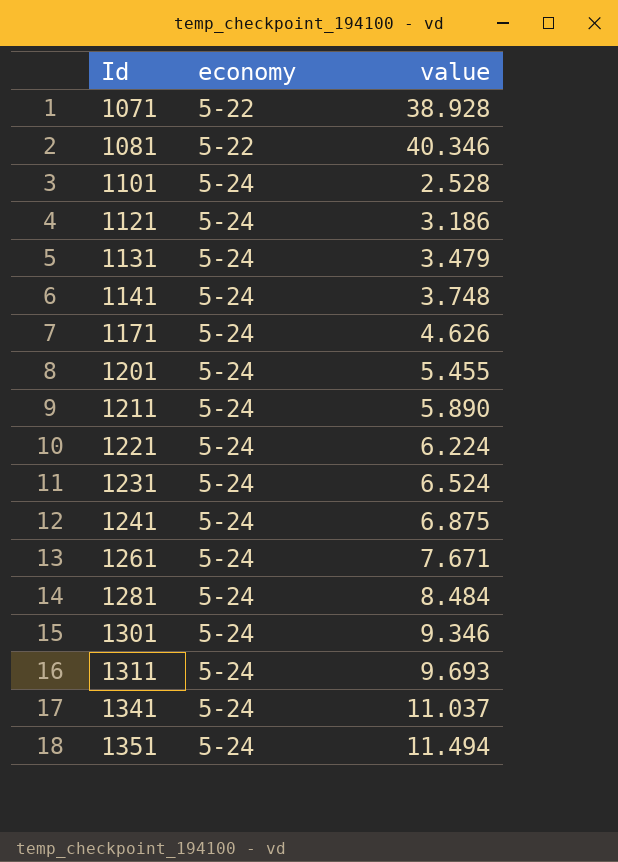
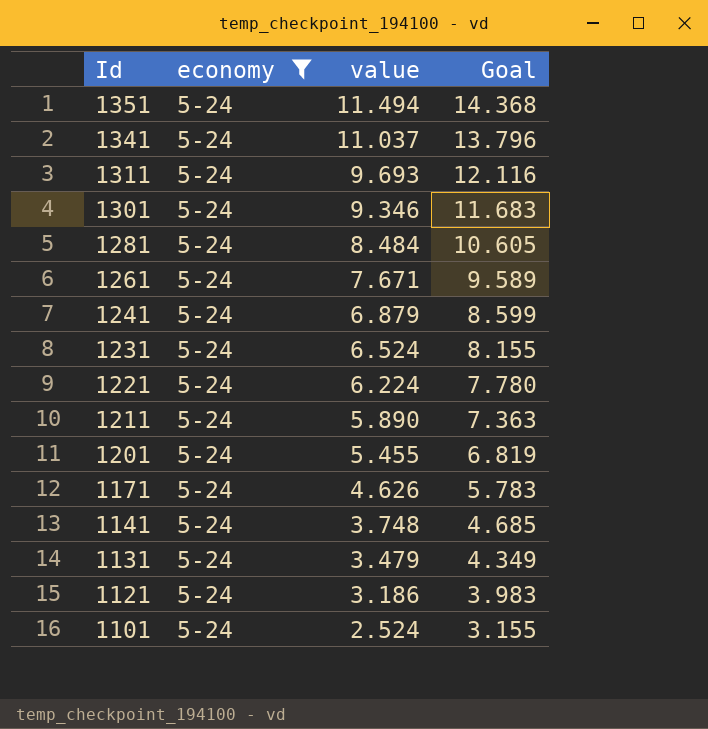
filter: none -> economy = 5-24
row order: Id ascending -> Id descending
column Goal | formula: none -> [value] * 1.25
1241 | value: 6.875 -> 6.879
1101 | value: 2.528 -> 2.524

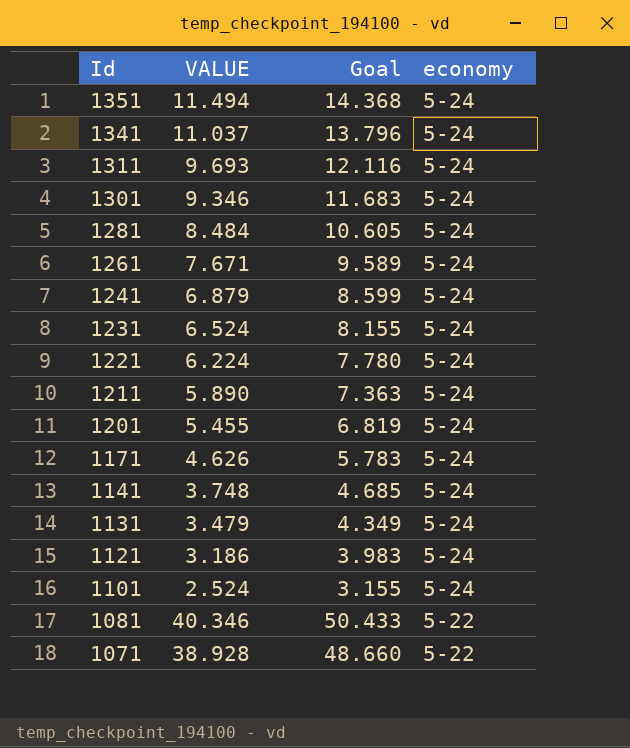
filter: economy = 5-24 -> none
column name: value -> VALUE
column economy | position: 2 -> 4

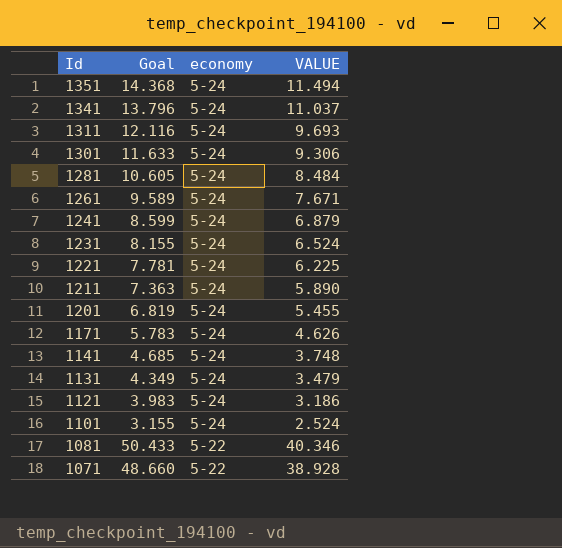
column VALUE | position: 2 -> 4
1301 | Goal: 11.683 -> 11.633
1301 | VALUE: 9.346 -> 9.306
1221 | Goal: 7.780 -> 7.781
1221 | VALUE: 6.224 -> 6.225

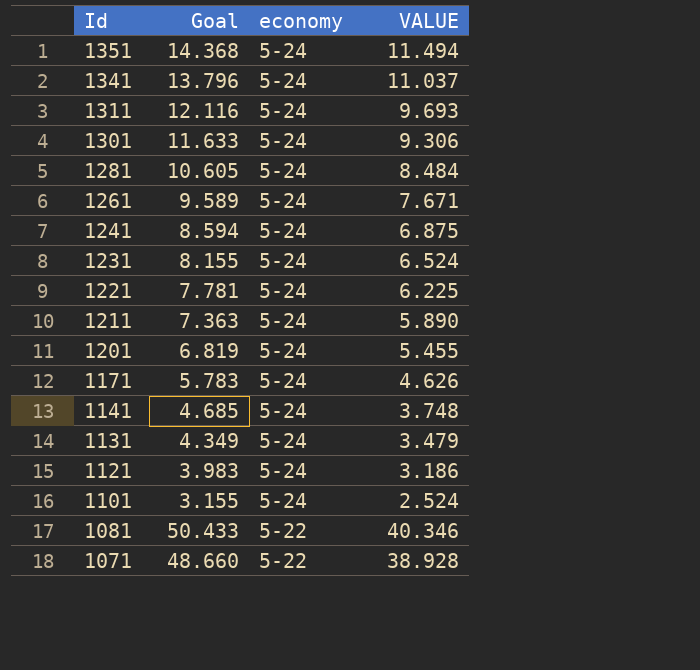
1241 | Goal: 8.599 -> 8.594
1241 | VALUE: 6.879 -> 6.875

